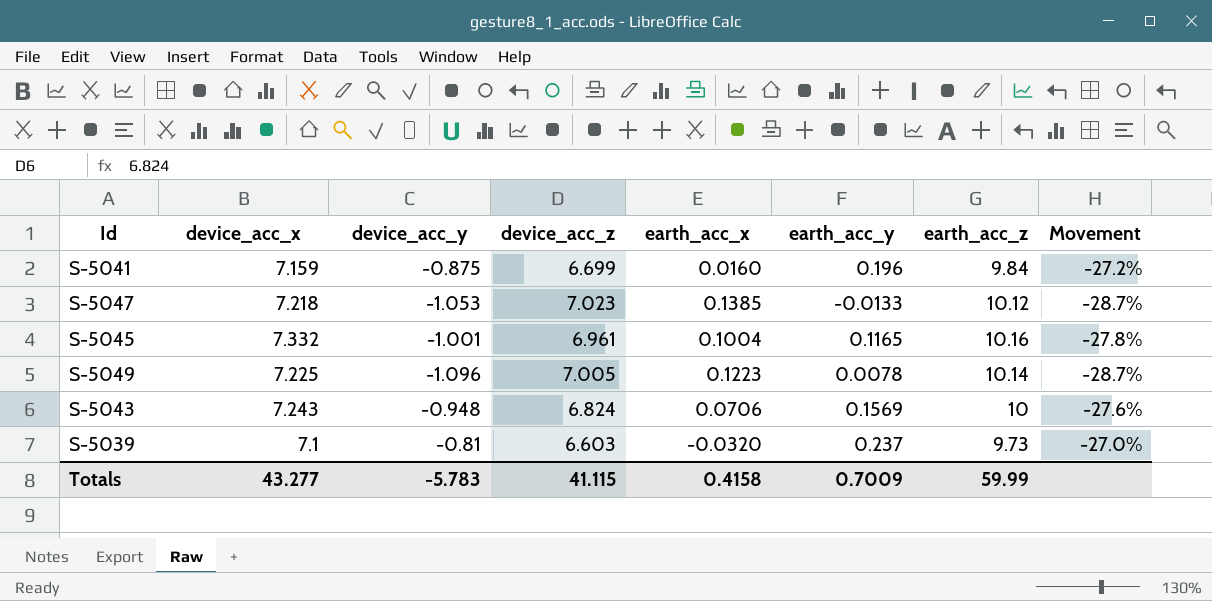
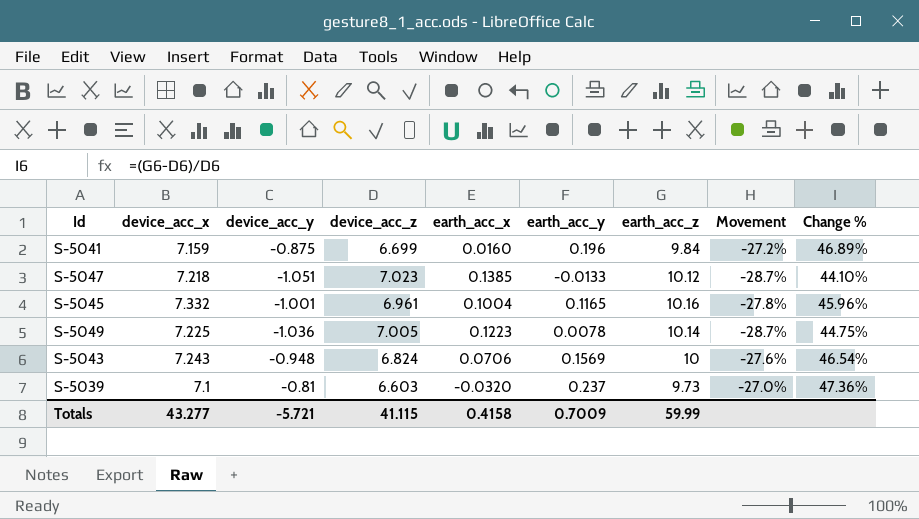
column Change % | formula: none -> ([earth_acc_z] - [device_acc_z]) / [device_acc_z]
S-5047 | device_acc_y: -1.053 -> -1.051
S-5049 | device_acc_y: -1.096 -> -1.036
Totals | device_acc_y: -5.783 -> -5.721

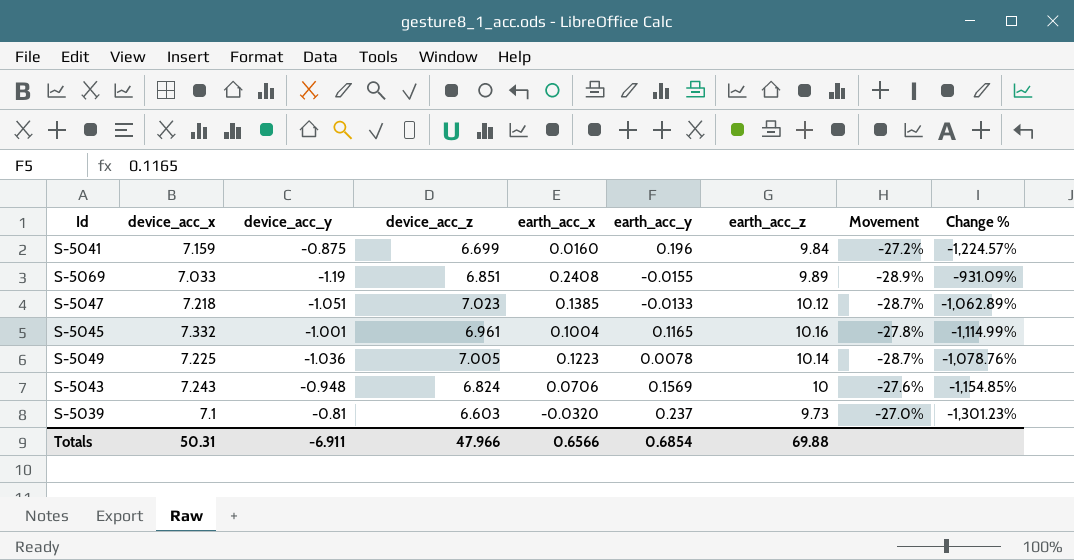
column Change % | formula: ([earth_acc_z] - [device_acc_z]) / [device_acc_z] -> ([earth_acc_z] - [device_acc_y]) / [device_acc_y]
row S-5069: none -> 7.033 | -1.19 | 6.851 | 0.2408 | -0.0155 | 9.89 | -28.9% | -931.09%
Totals | device_acc_x: 43.277 -> 50.31
Totals | device_acc_y: -5.721 -> -6.911
Totals | device_acc_z: 41.115 -> 47.966
Totals | earth_acc_x: 0.4158 -> 0.6566
Totals | earth_acc_y: 0.7009 -> 0.6854
Totals | earth_acc_z: 59.99 -> 69.88

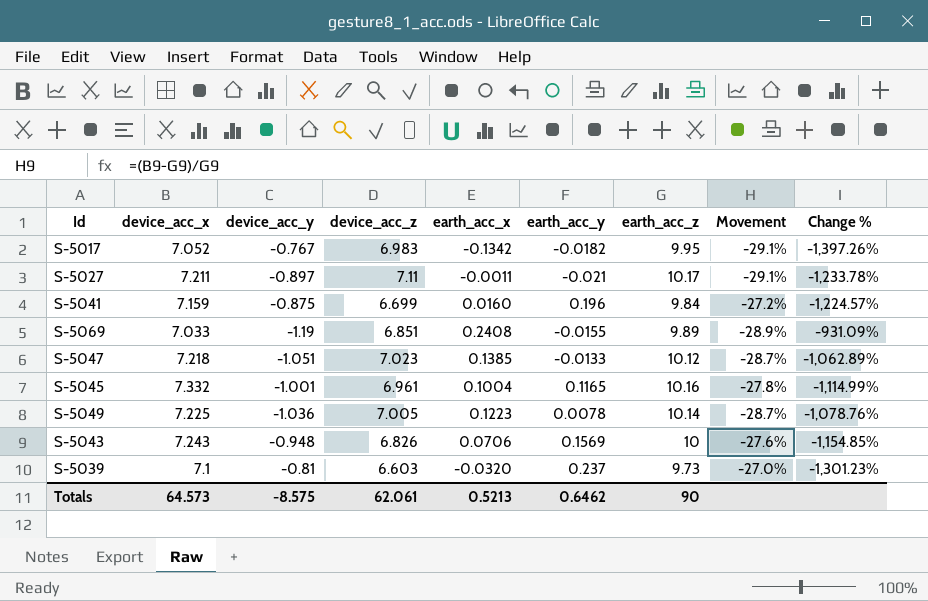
row S-5017: none -> 7.052 | -0.767 | 6.983 | -0.1342 | -0.0182 | 9.95 | -29.1% | -1,397.26%
row S-5027: none -> 7.211 | -0.897 | 7.11 | -0.0011 | -0.021 | 10.17 | -29.1% | -1,233.78%
S-5043 | device_acc_z: 6.824 -> 6.826
Totals | device_acc_x: 50.31 -> 64.573
Totals | device_acc_y: -6.911 -> -8.575
Totals | device_acc_z: 47.966 -> 62.061
Totals | earth_acc_x: 0.6566 -> 0.5213
Totals | earth_acc_y: 0.6854 -> 0.6462
Totals | earth_acc_z: 69.88 -> 90

